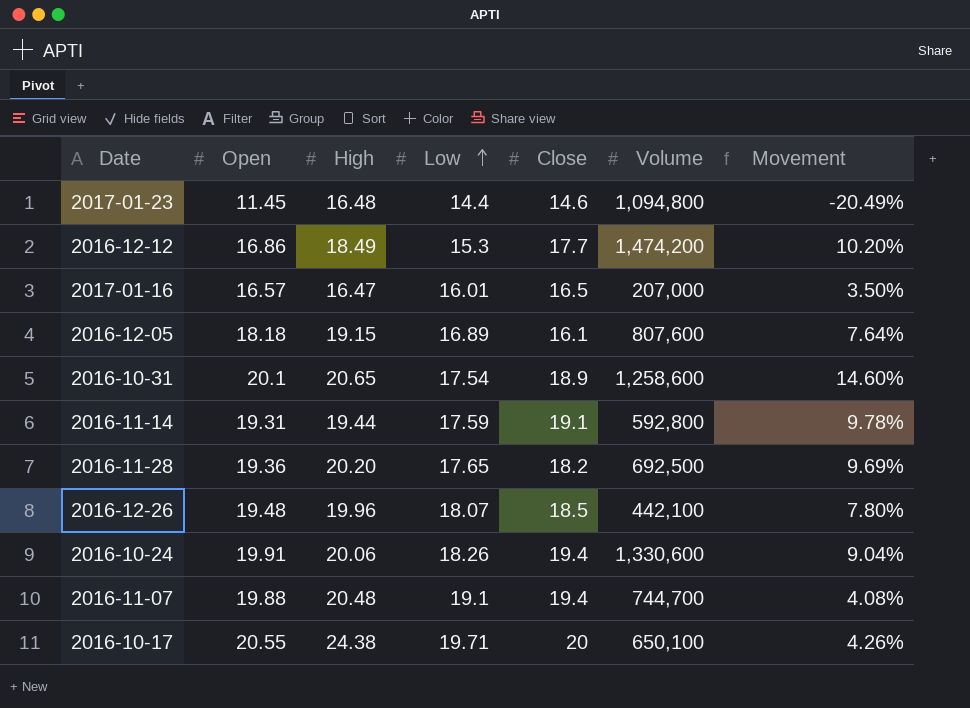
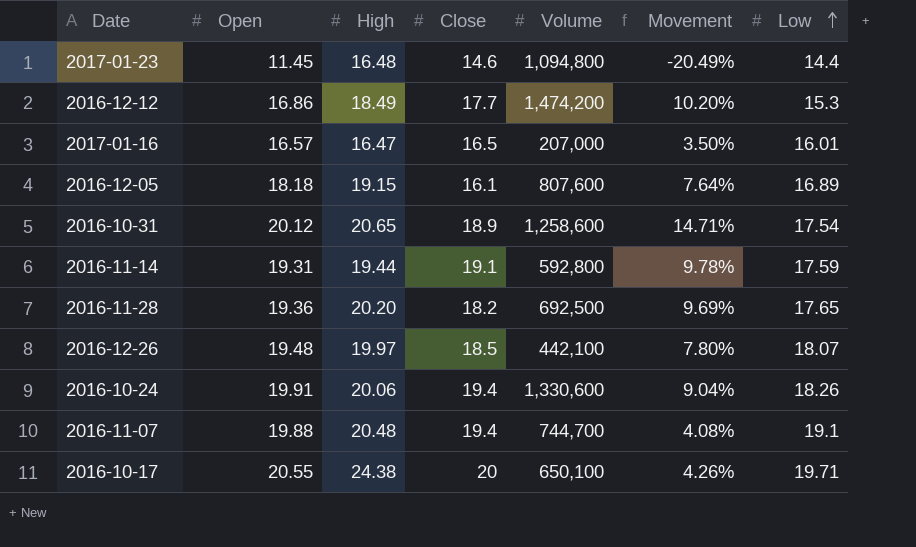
column Low | position: 4 -> 7
2016-10-31 | Open: 20.1 -> 20.12
2016-10-31 | Movement: 14.60% -> 14.71%
2016-12-26 | High: 19.96 -> 19.97

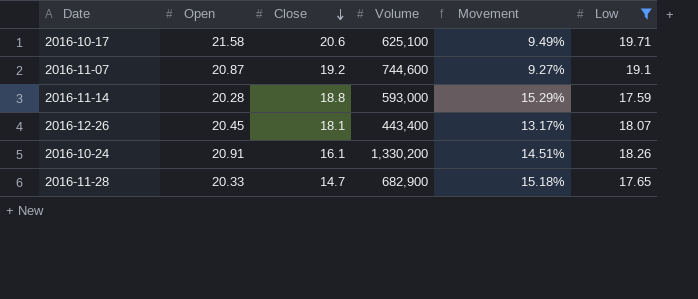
filter: none -> Low >= 17.59
row order: Low ascending -> Close descending
column High | position: 3 -> none
2016-10-17 | Open: 20.55 -> 21.58
2016-10-17 | Close: 20 -> 20.6
2016-10-17 | Volume: 650,100 -> 625,100
2016-10-17 | Movement: 4.26% -> 9.49%
2016-11-07 | Open: 19.88 -> 20.87
2016-11-07 | Close: 19.4 -> 19.2
2016-11-07 | Volume: 744,700 -> 744,600
2016-11-07 | Movement: 4.08% -> 9.27%
2016-11-14 | Open: 19.31 -> 20.28
2016-11-14 | Close: 19.1 -> 18.8
2016-11-14 | Volume: 592,800 -> 593,000
2016-11-14 | Movement: 9.78% -> 15.29%
2016-12-26 | Open: 19.48 -> 20.45
2016-12-26 | Close: 18.5 -> 18.1
2016-12-26 | Volume: 442,100 -> 443,400
2016-12-26 | Movement: 7.80% -> 13.17%
2016-10-24 | Open: 19.91 -> 20.91
2016-10-24 | Close: 19.4 -> 16.1
2016-10-24 | Volume: 1,330,600 -> 1,330,200
2016-10-24 | Movement: 9.04% -> 14.51%
2016-11-28 | Open: 19.36 -> 20.33
2016-11-28 | Close: 18.2 -> 14.7
2016-11-28 | Volume: 692,500 -> 682,900
2016-11-28 | Movement: 9.69% -> 15.18%

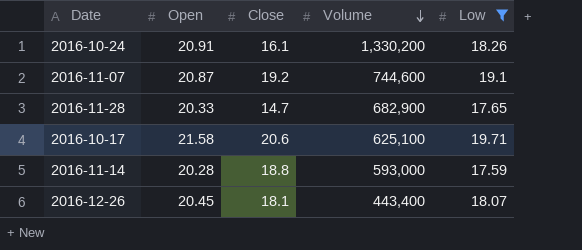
row order: Close descending -> Volume descending
column Movement | formula: ([Open] - [Low]) / [Low] -> none

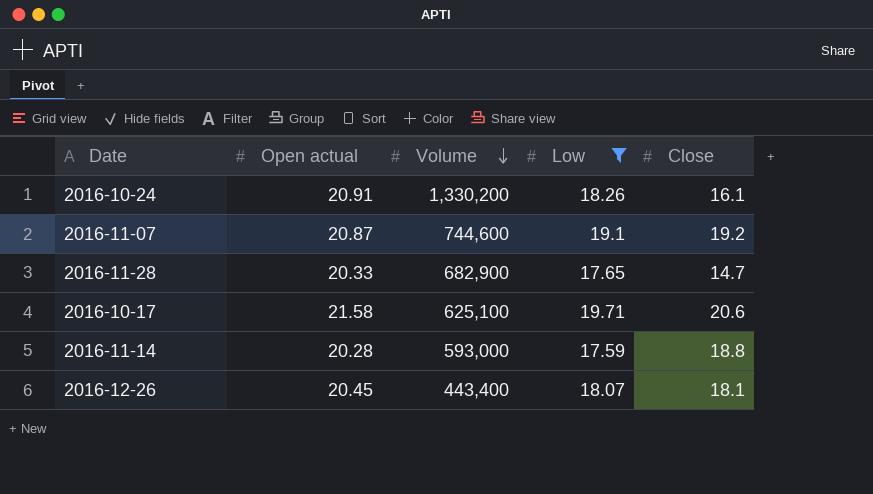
column name: Open -> Open actual
column Close | position: 3 -> 5

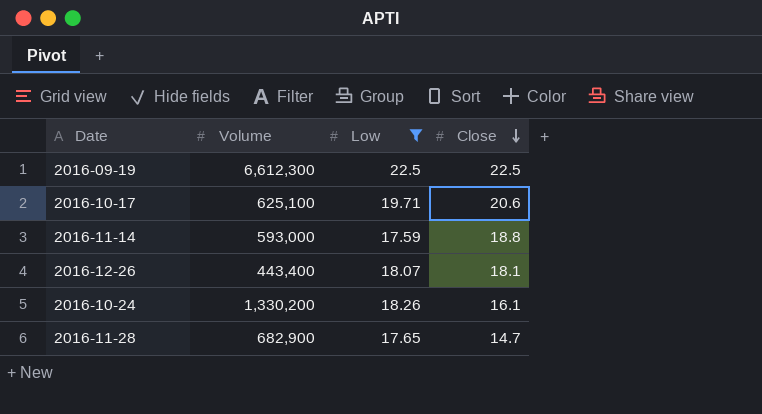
row order: Volume descending -> Close descending
column Open actual | position: 2 -> none
row 2016-11-07: 20.87 | 744,600 | 19.1 | 19.2 -> none
row 2016-09-19: none -> 6,612,300 | 22.5 | 22.5

